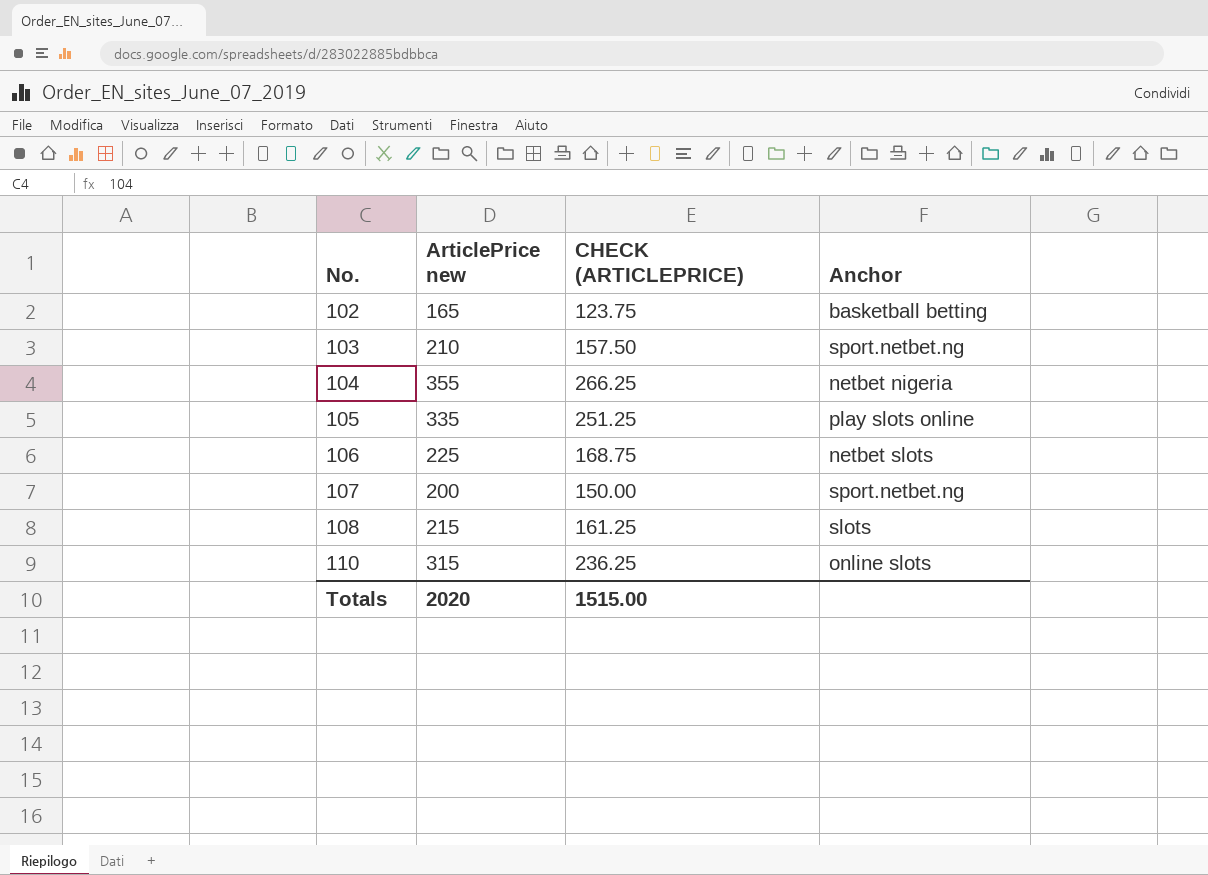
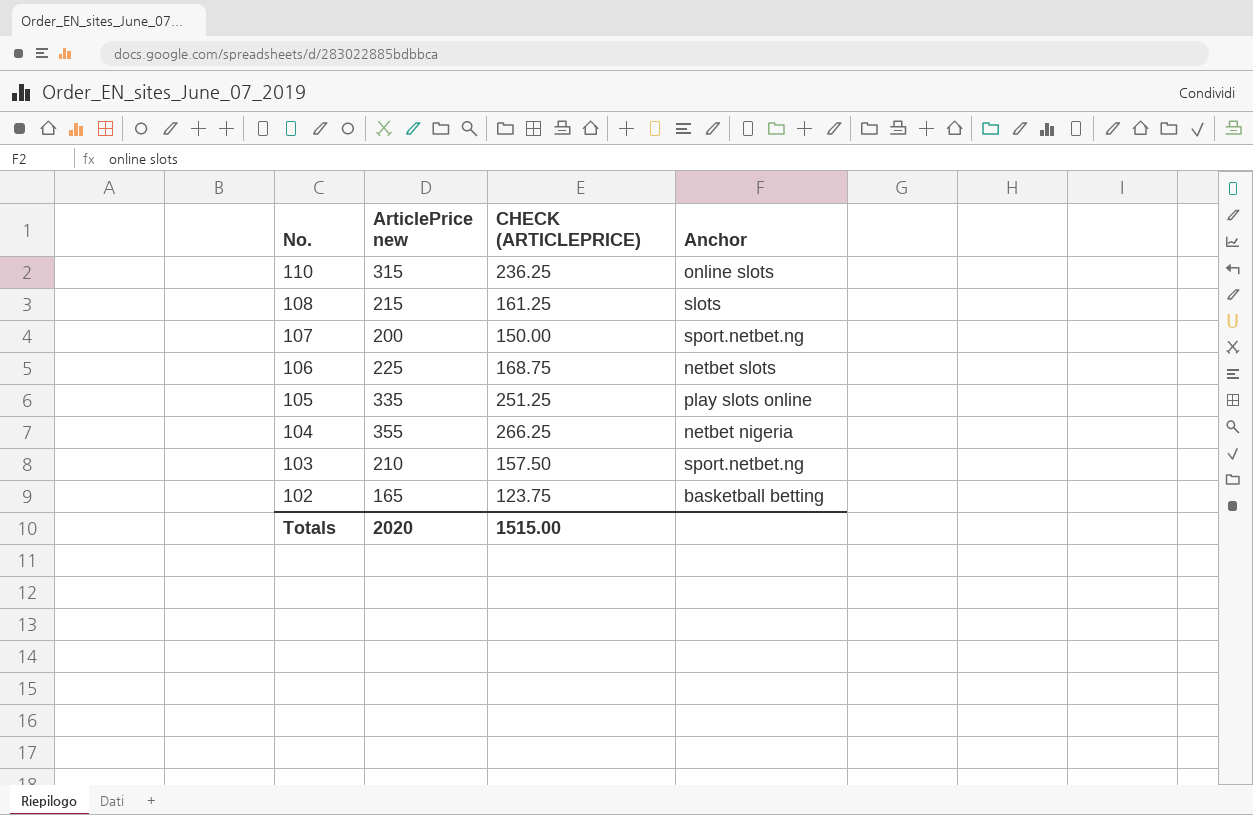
row order: No. ascending -> No. descending

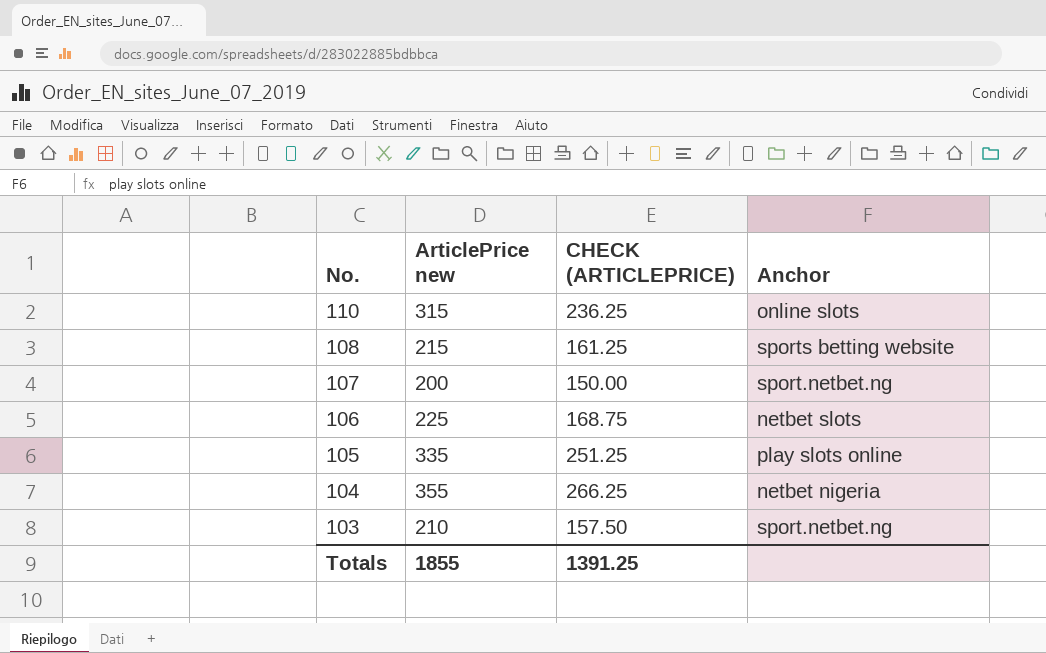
row 102: 165 | 123.75 | basketball betting -> none
108 | Anchor: slots -> sports betting website
Totals | ArticlePrice new: 2020 -> 1855
Totals | CHECK (ARTICLEPRICE): 1515.00 -> 1391.25

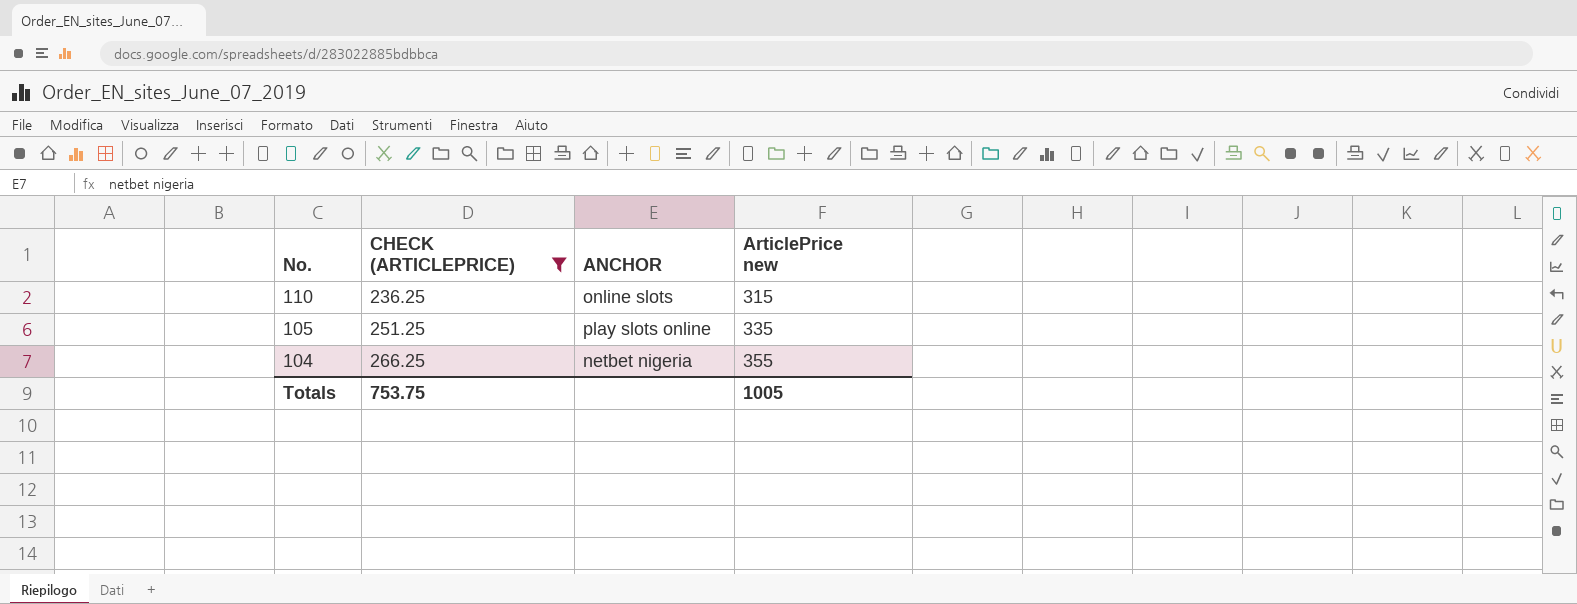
filter: none -> CHECK (ARTICLEPRICE) >= 236.25
column name: Anchor -> ANCHOR
column ArticlePrice new | position: 2 -> 4
Totals | CHECK (ARTICLEPRICE): 1391.25 -> 753.75
Totals | ArticlePrice new: 1855 -> 1005

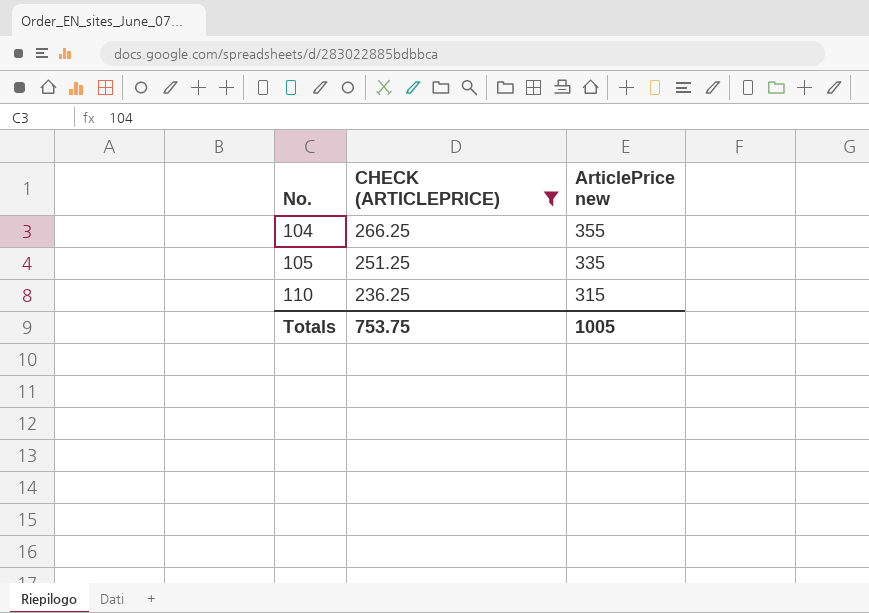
row order: No. descending -> No. ascending
column ANCHOR | position: 3 -> none

